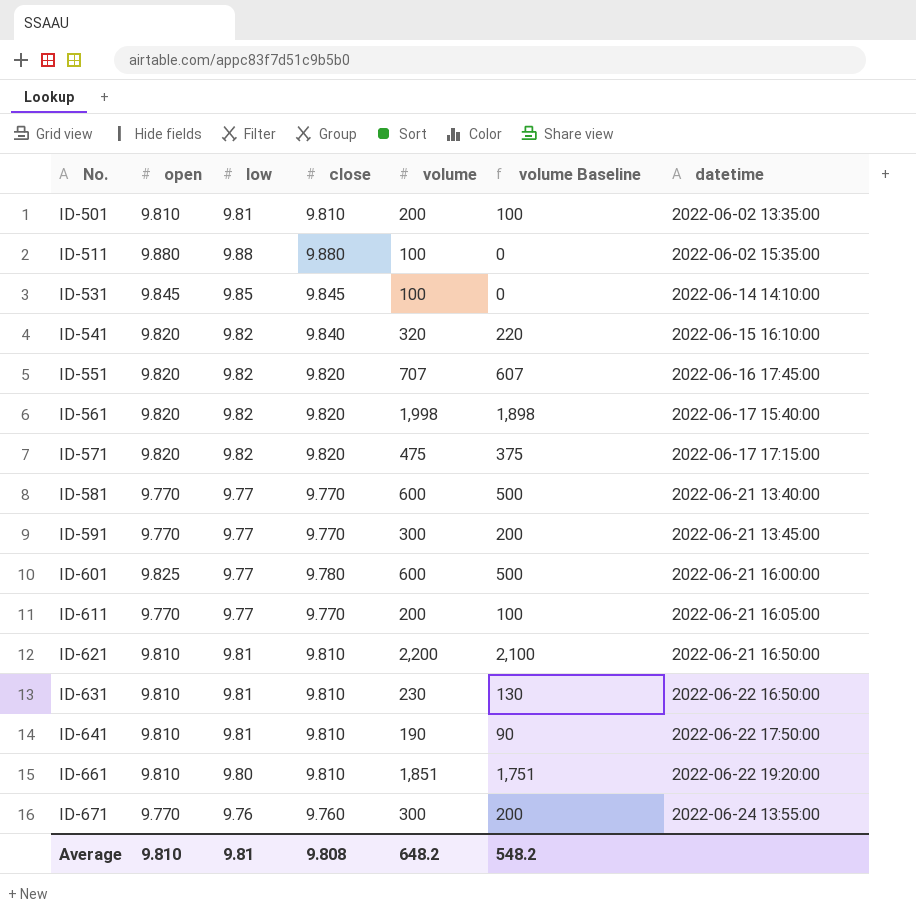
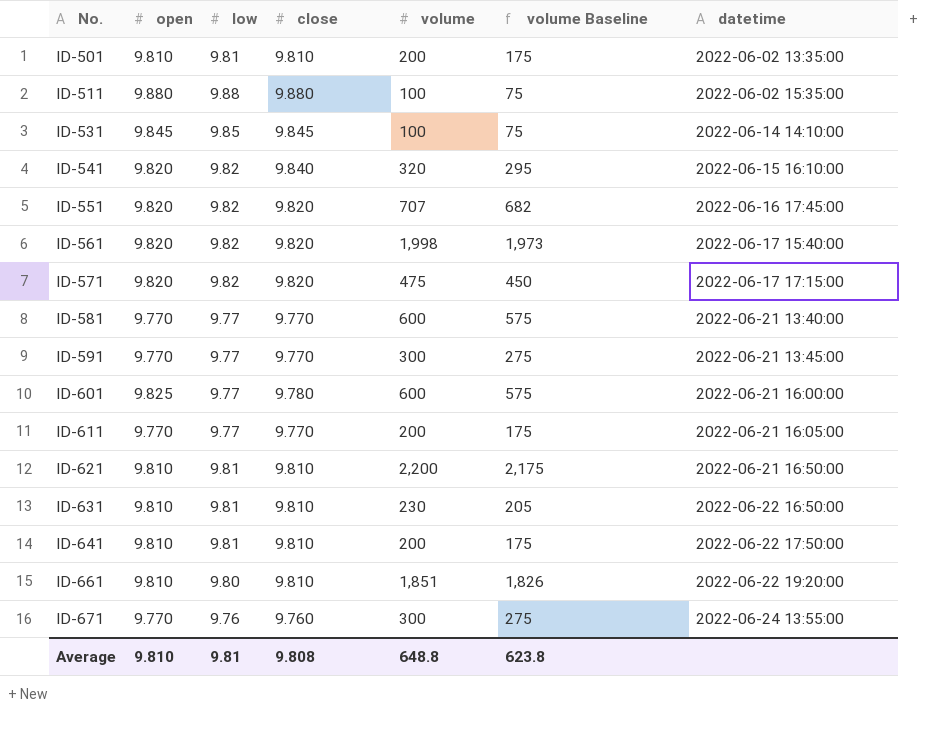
column volume Baseline | formula: [volume] - 100 -> [volume] - 25
ID-641 | volume: 190 -> 200
Average | volume: 648.2 -> 648.8
Average | volume Baseline: 548.2 -> 623.8

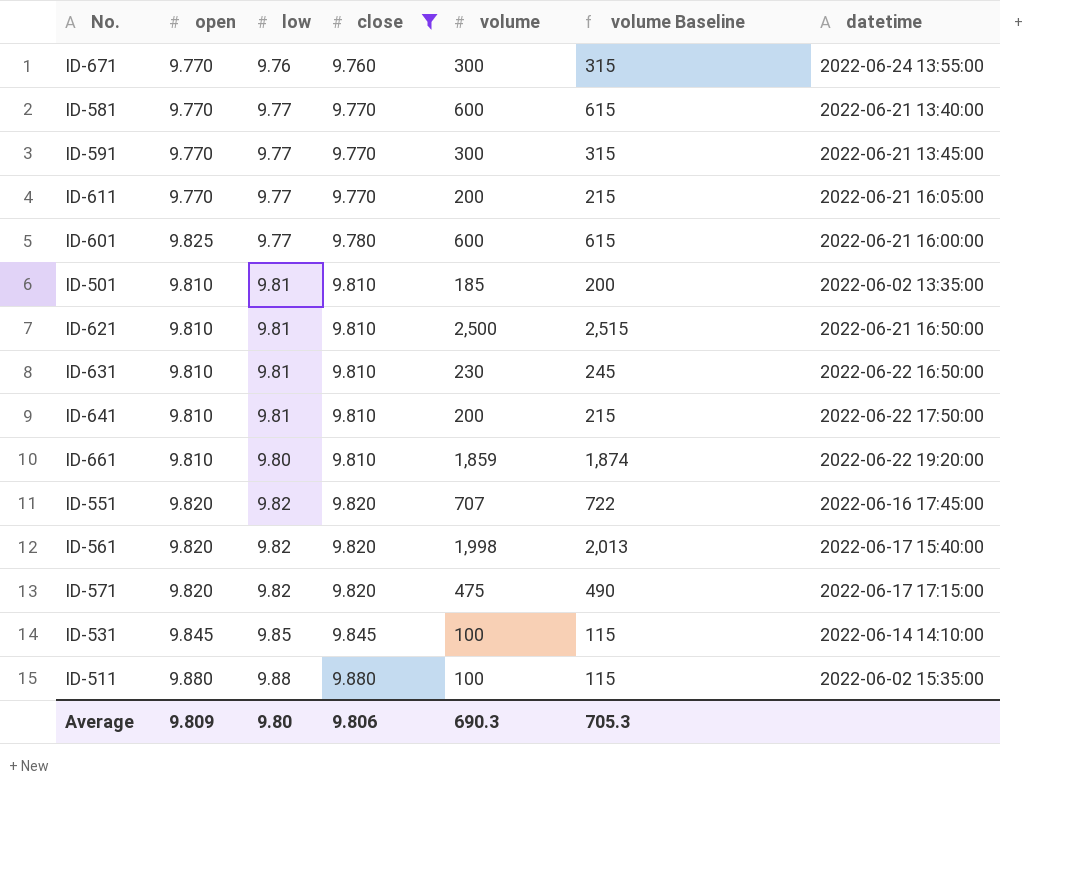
filter: none -> close != 9.840
row order: No. ascending -> close ascending
column volume Baseline | formula: [volume] - 25 -> [volume] + 15
ID-501 | volume: 200 -> 185
ID-621 | volume: 2,200 -> 2,500
ID-661 | volume: 1,851 -> 1,859
Average | open: 9.810 -> 9.809
Average | low: 9.81 -> 9.80
Average | close: 9.808 -> 9.806
Average | volume: 648.8 -> 690.3
Average | volume Baseline: 623.8 -> 705.3

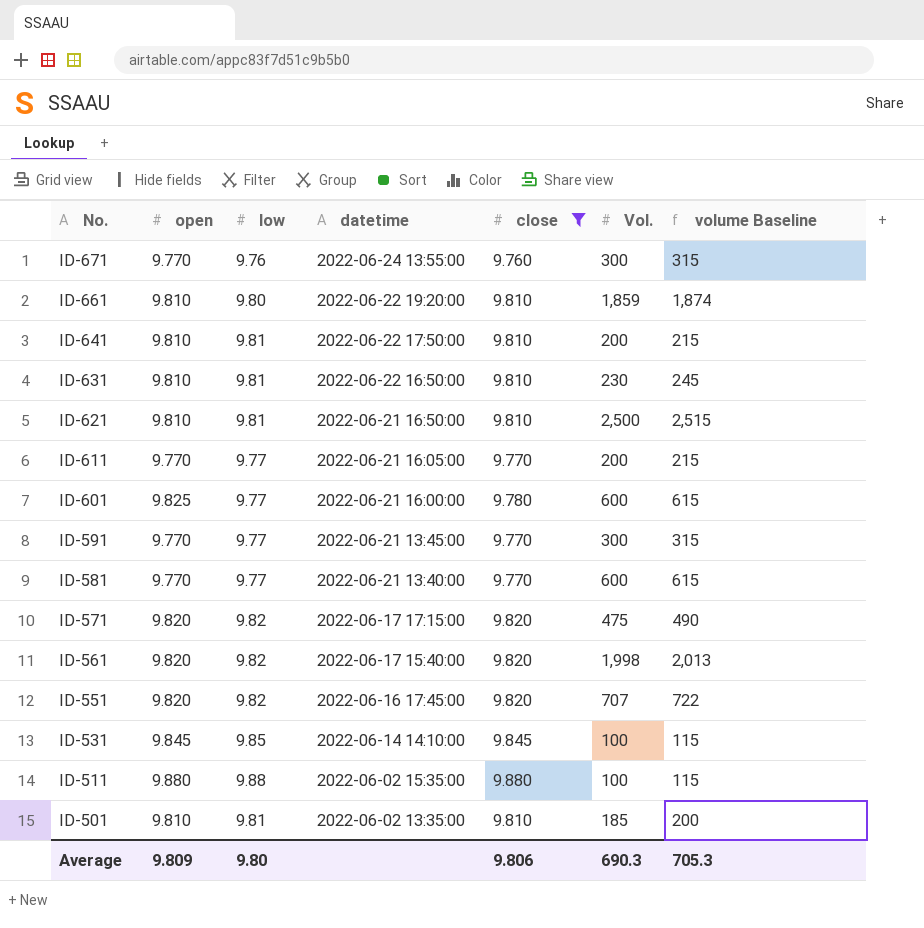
row order: close ascending -> No. descending
column datetime | position: 7 -> 4
column name: volume -> Vol.

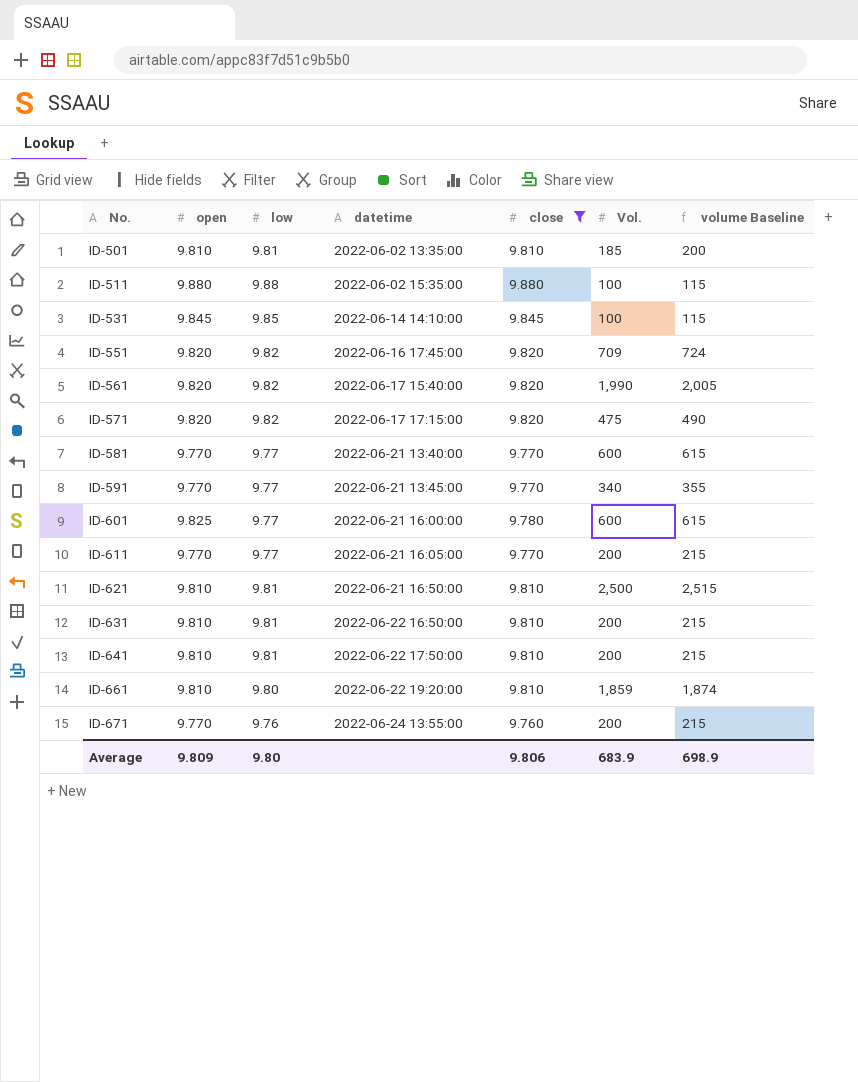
row order: No. descending -> No. ascending
ID-551 | Vol.: 707 -> 709
ID-551 | volume Baseline: 722 -> 724
ID-561 | Vol.: 1,998 -> 1,990
ID-561 | volume Baseline: 2,013 -> 2,005
ID-591 | Vol.: 300 -> 340
ID-591 | volume Baseline: 315 -> 355
ID-631 | Vol.: 230 -> 200
ID-631 | volume Baseline: 245 -> 215
ID-671 | Vol.: 300 -> 200
ID-671 | volume Baseline: 315 -> 215
Average | Vol.: 690.3 -> 683.9
Average | volume Baseline: 705.3 -> 698.9

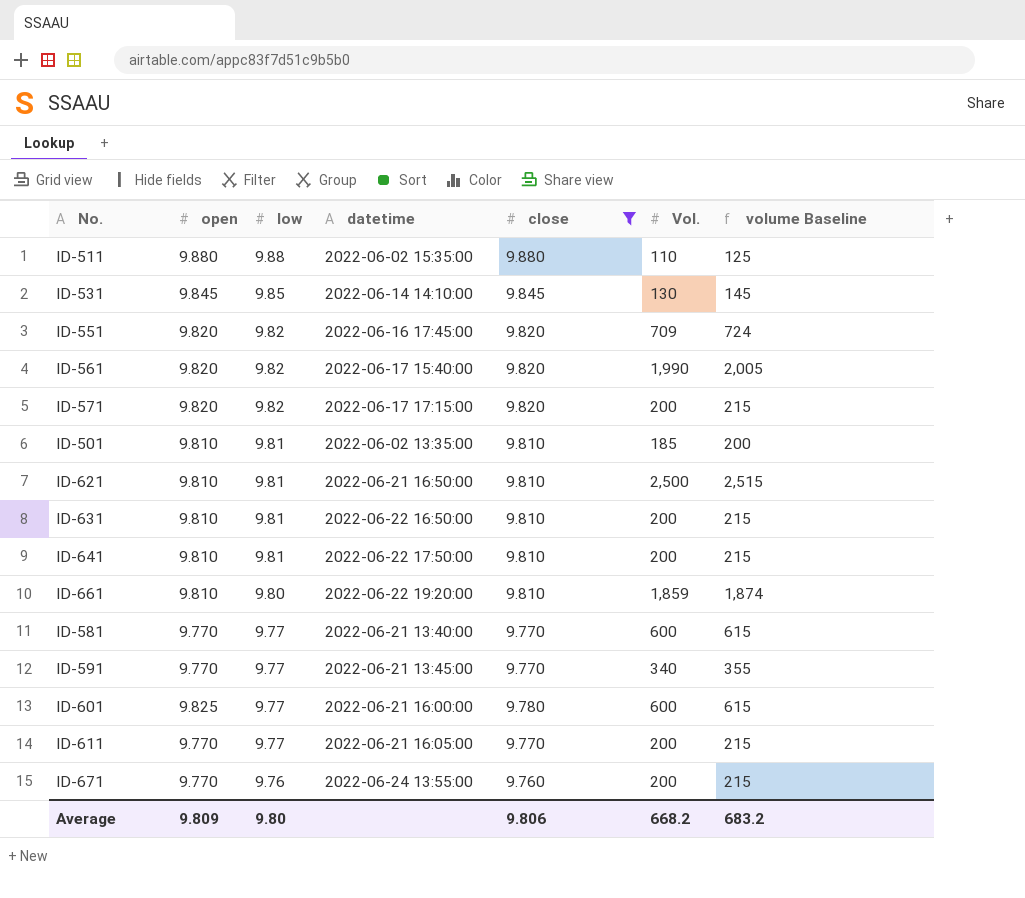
row order: No. ascending -> low descending
ID-511 | Vol.: 100 -> 110
ID-511 | volume Baseline: 115 -> 125
ID-531 | Vol.: 100 -> 130
ID-531 | volume Baseline: 115 -> 145
ID-571 | Vol.: 475 -> 200
ID-571 | volume Baseline: 490 -> 215
Average | Vol.: 683.9 -> 668.2
Average | volume Baseline: 698.9 -> 683.2

